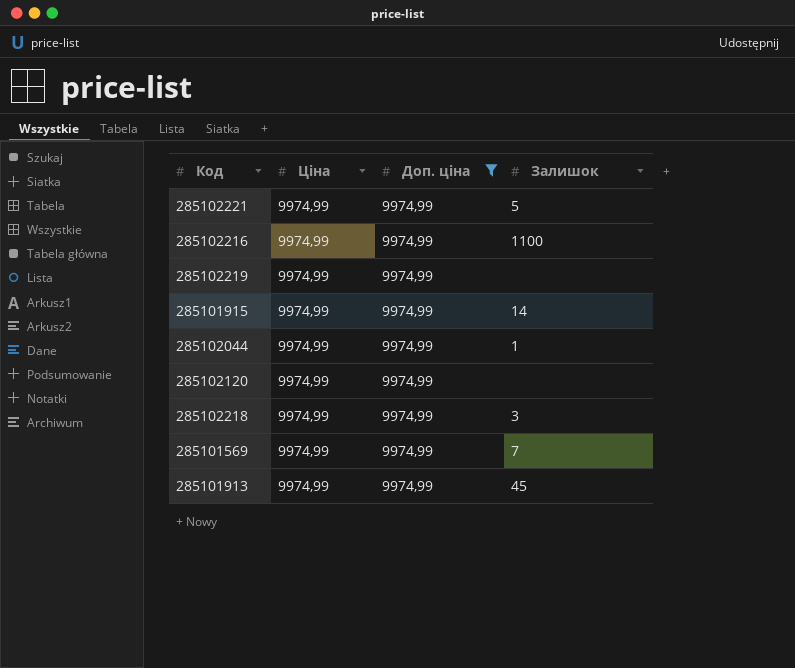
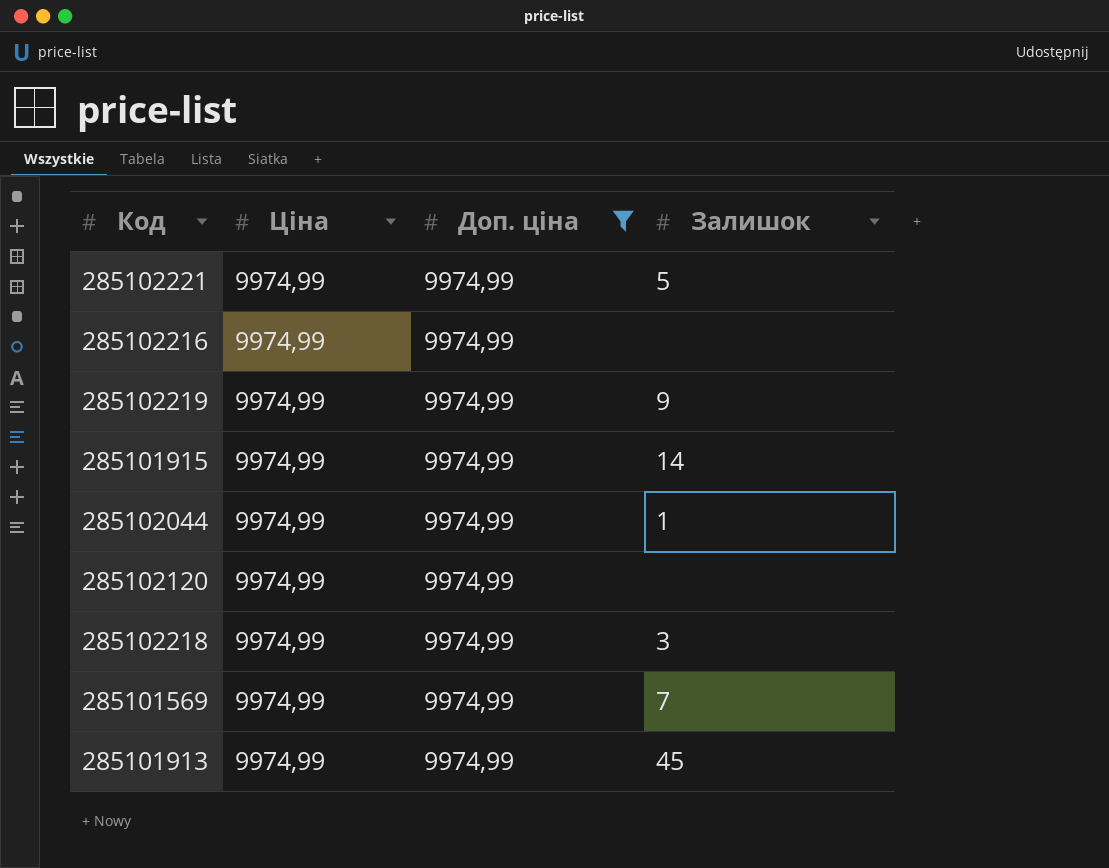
285102216 | Залишок: 1100 -> none
285102219 | Залишок: none -> 9

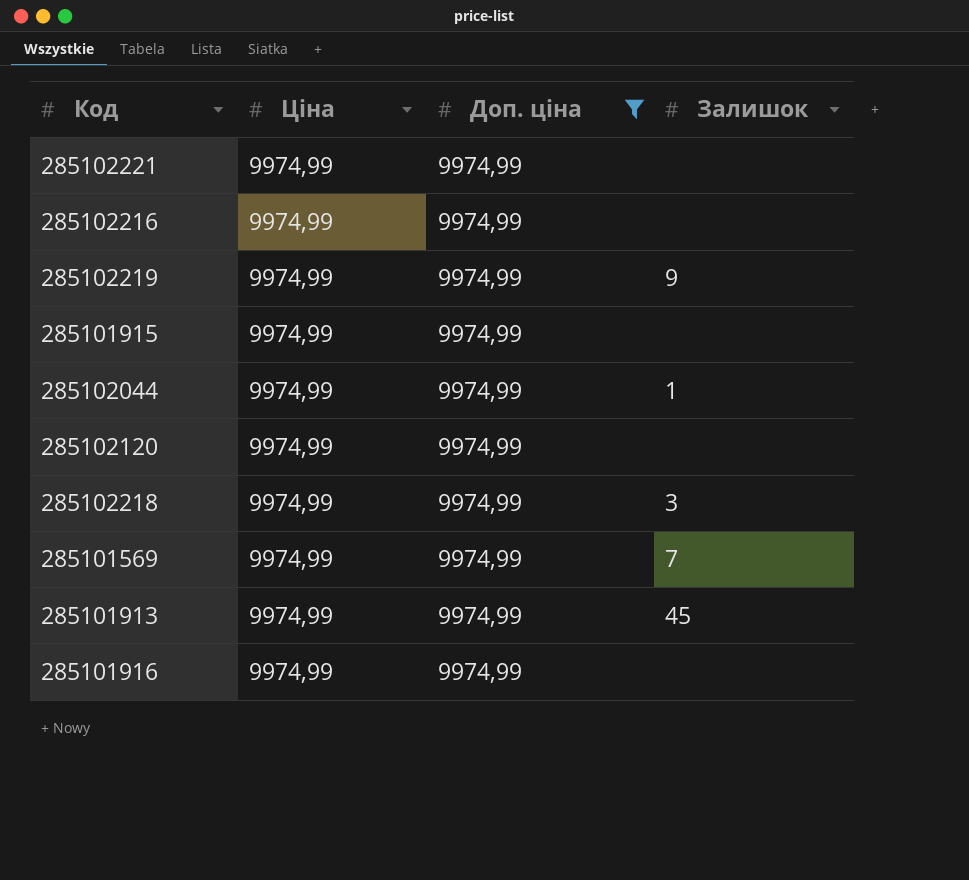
285102221 | Залишок: 5 -> none
285101915 | Залишок: 14 -> none
row 285101916: none -> 9974,99 | 9974,99 | none

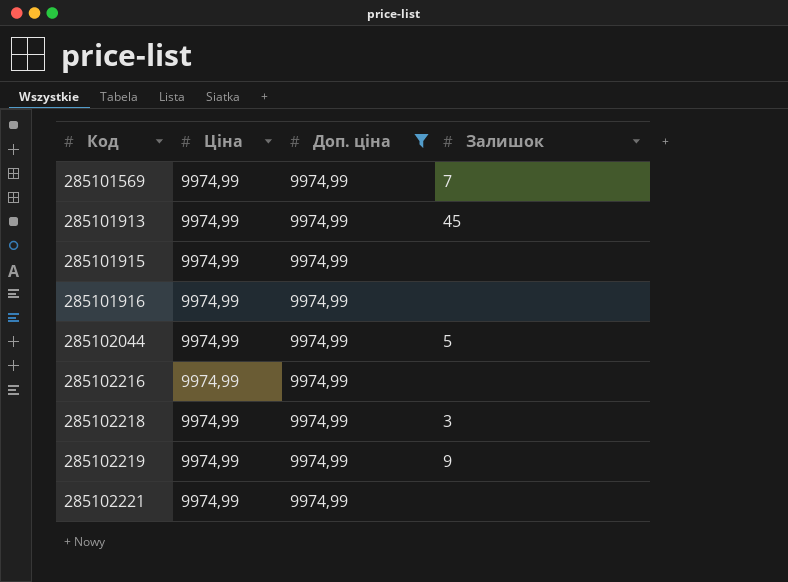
row order: none -> Код ascending
row 285102120: 9974,99 | 9974,99 | none -> none
285102044 | Залишок: 1 -> 5

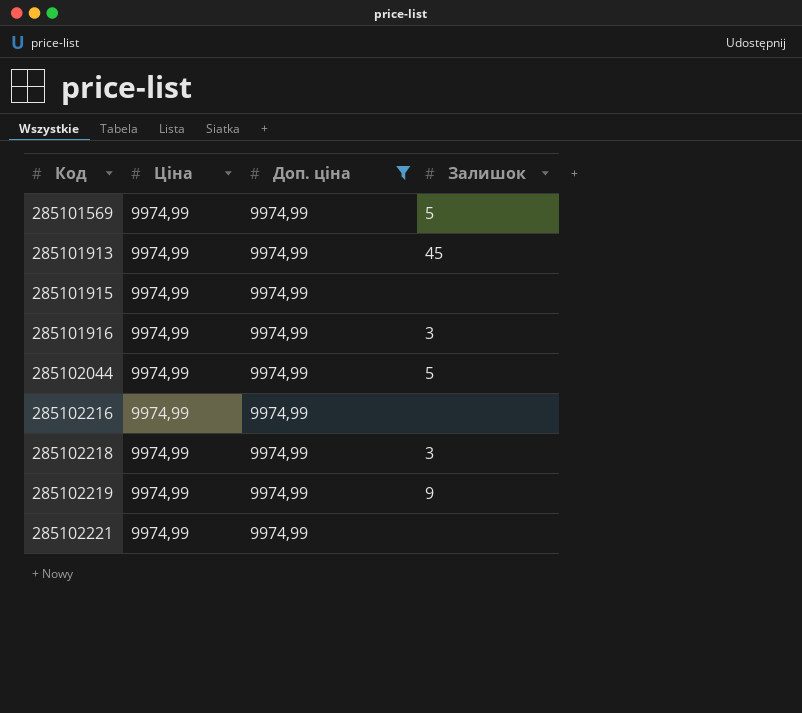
285101569 | Залишок: 7 -> 5
285101916 | Залишок: none -> 3

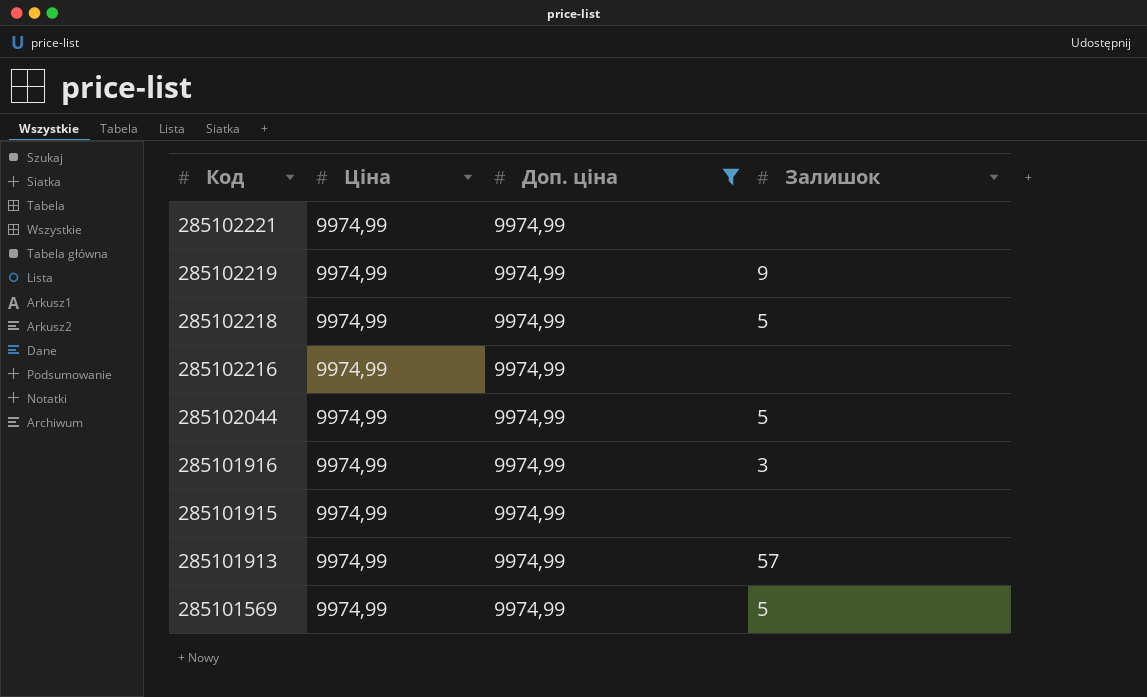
row order: Код ascending -> Код descending
285102218 | Залишок: 3 -> 5
285101913 | Залишок: 45 -> 57

